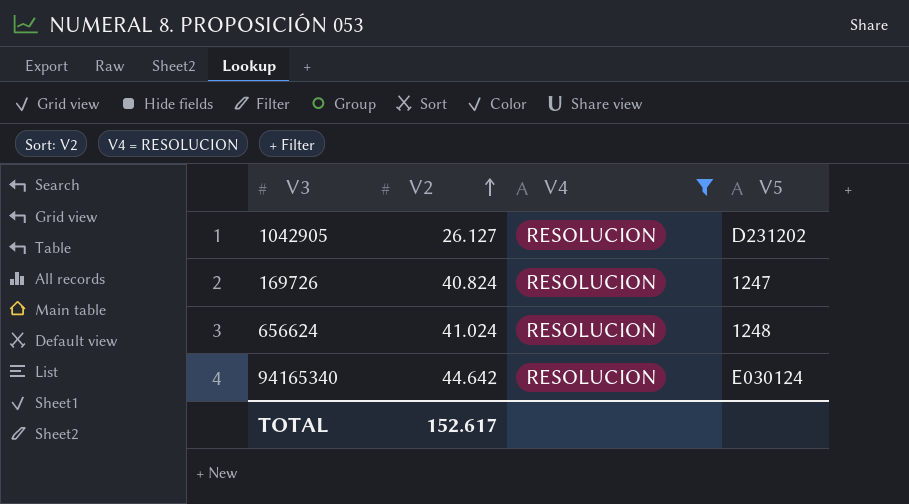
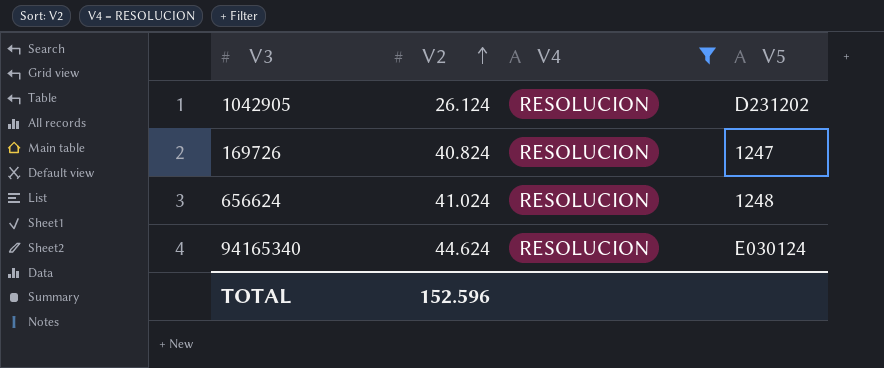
1042905 | V2: 26.127 -> 26.124
94165340 | V2: 44.642 -> 44.624
TOTAL | V2: 152.617 -> 152.596

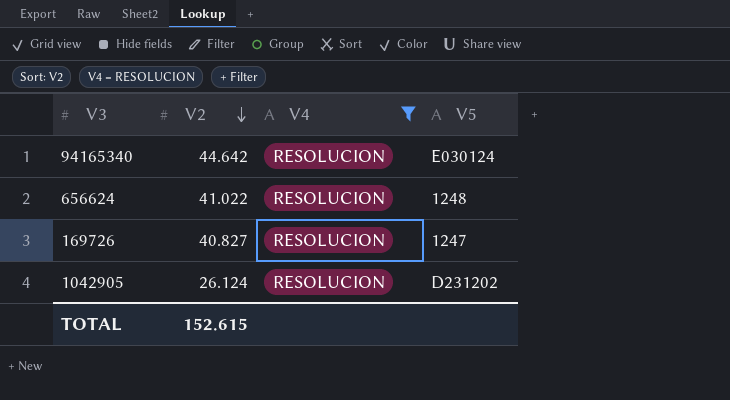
row order: V2 ascending -> V2 descending
94165340 | V2: 44.624 -> 44.642
656624 | V2: 41.024 -> 41.022
169726 | V2: 40.824 -> 40.827
TOTAL | V2: 152.596 -> 152.615

